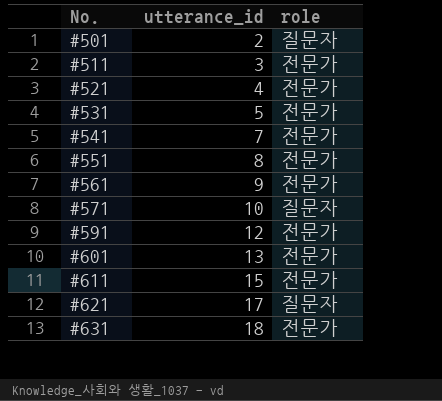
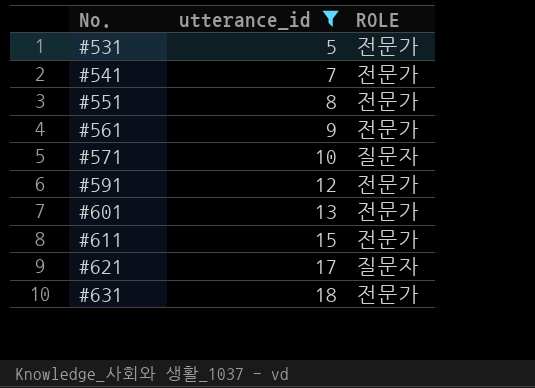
filter: none -> utterance_id >= 5
column name: role -> ROLE

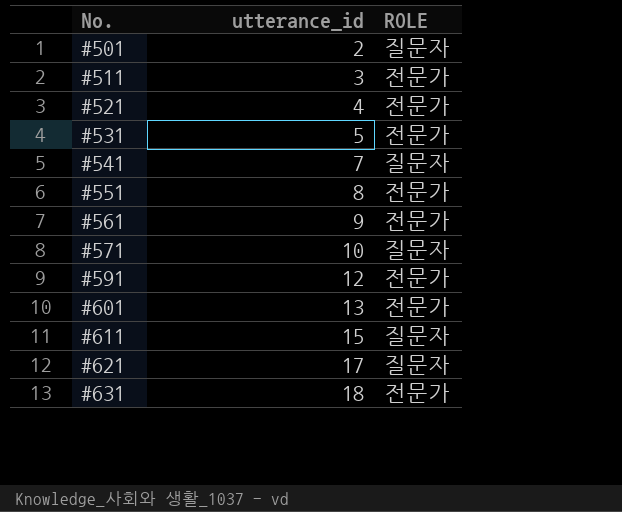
filter: utterance_id >= 5 -> none
#541 | ROLE: 전문가 -> 질문자
#611 | ROLE: 전문가 -> 질문자

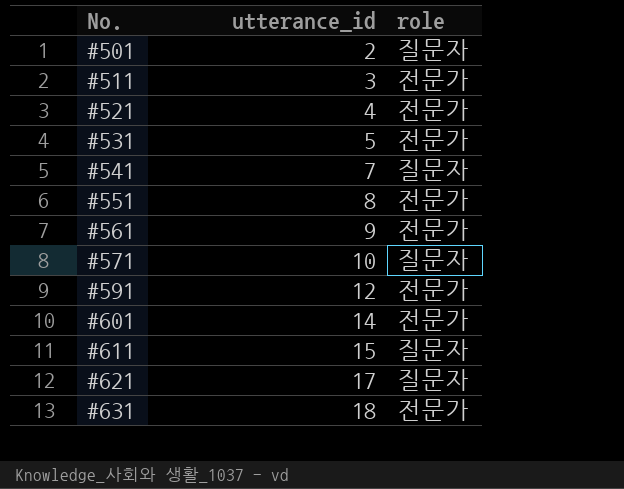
column name: ROLE -> role
#601 | utterance_id: 13 -> 14

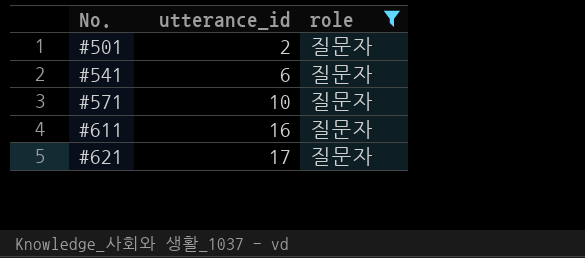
filter: none -> role = 질문자
#541 | utterance_id: 7 -> 6
#611 | utterance_id: 15 -> 16

